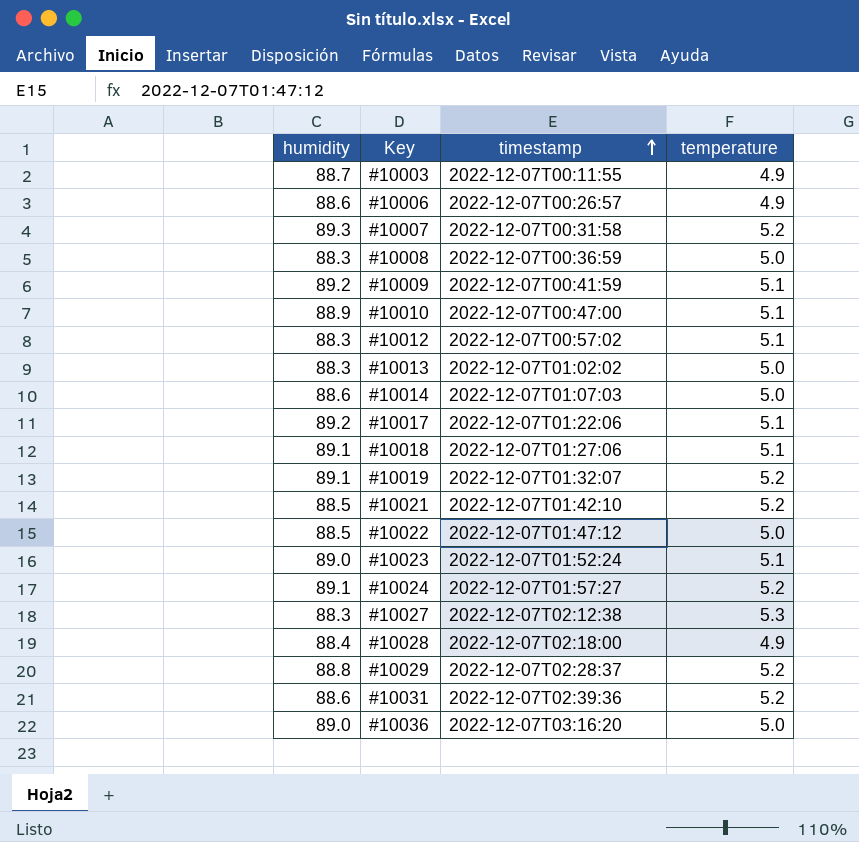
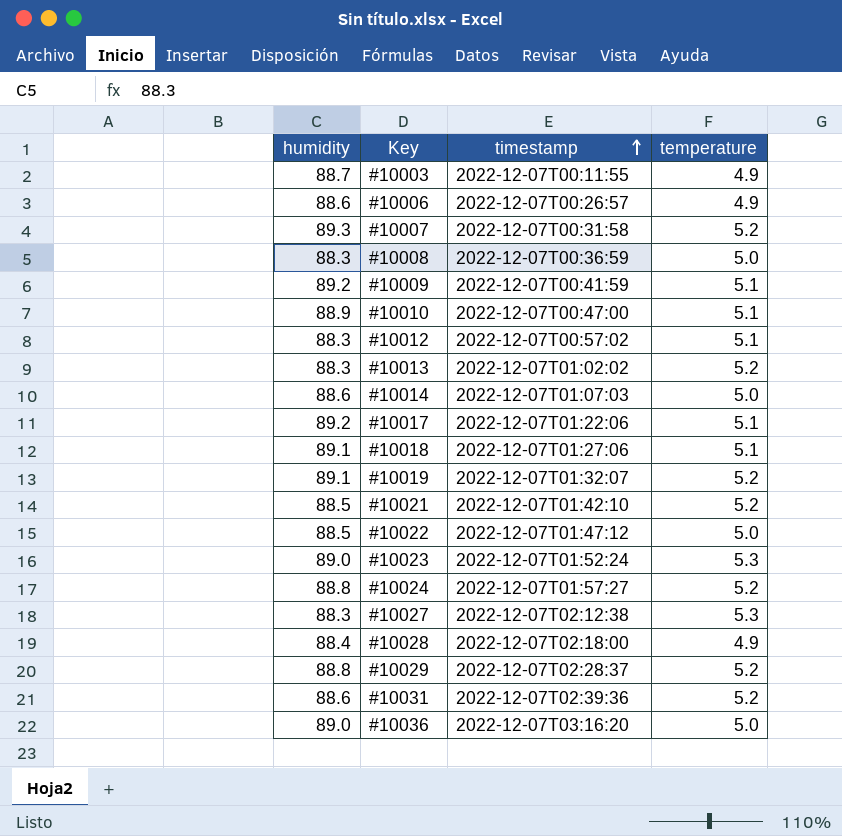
#10013 | temperature: 5.0 -> 5.2
#10023 | temperature: 5.1 -> 5.3
#10024 | humidity: 89.1 -> 88.8

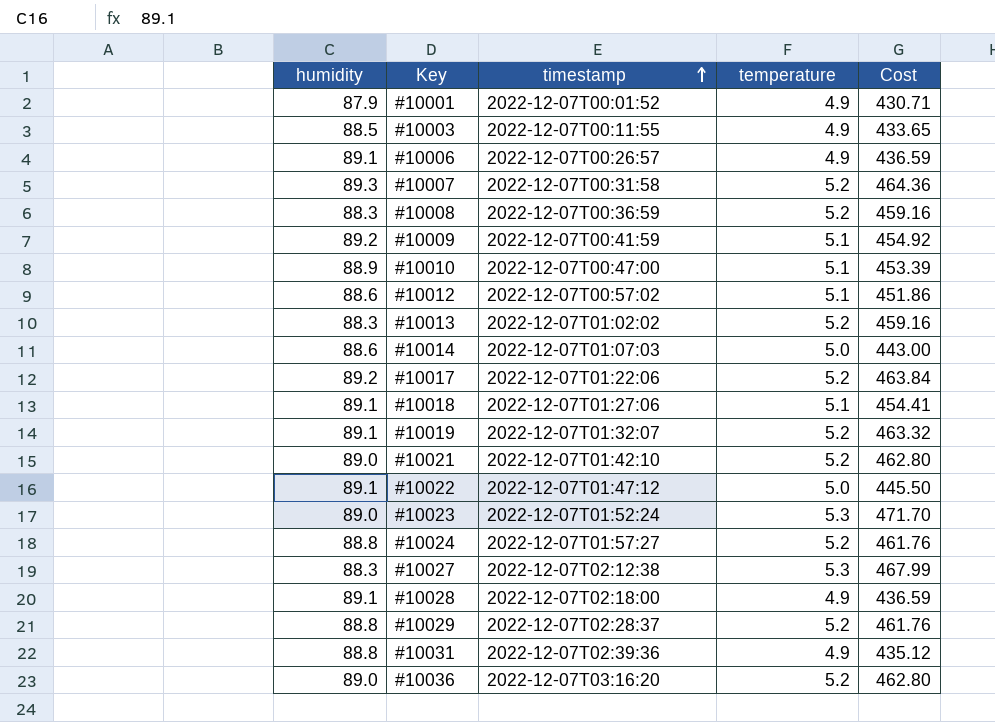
column Cost | formula: none -> [humidity] * [temperature]
row #10001: none -> 87.9 | 2022-12-07T00:01:52 | 4.9 | 430.71
#10003 | humidity: 88.7 -> 88.5
#10006 | humidity: 88.6 -> 89.1
#10008 | temperature: 5.0 -> 5.2
#10012 | humidity: 88.3 -> 88.6
#10017 | temperature: 5.1 -> 5.2
#10021 | humidity: 88.5 -> 89.0
#10022 | humidity: 88.5 -> 89.1
#10028 | humidity: 88.4 -> 89.1
#10031 | humidity: 88.6 -> 88.8
#10031 | temperature: 5.2 -> 4.9
#10036 | temperature: 5.0 -> 5.2

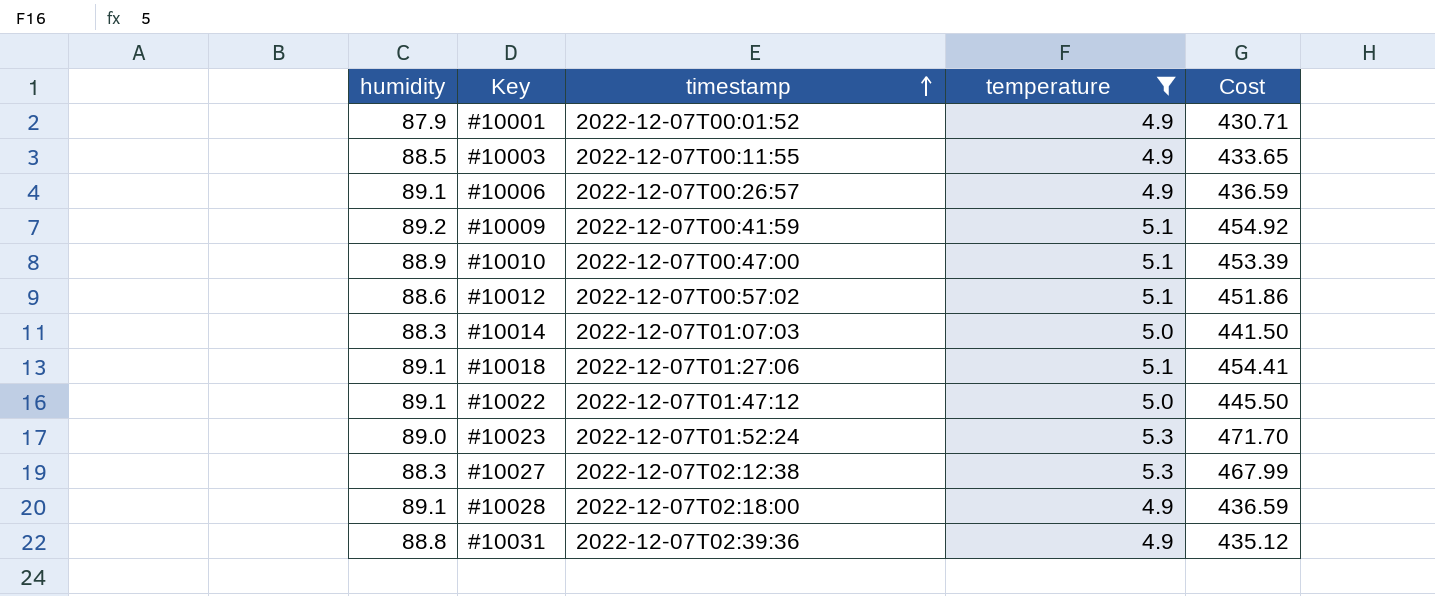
filter: none -> temperature != 5.2
#10014 | humidity: 88.6 -> 88.3
#10014 | Cost: 443.00 -> 441.50

